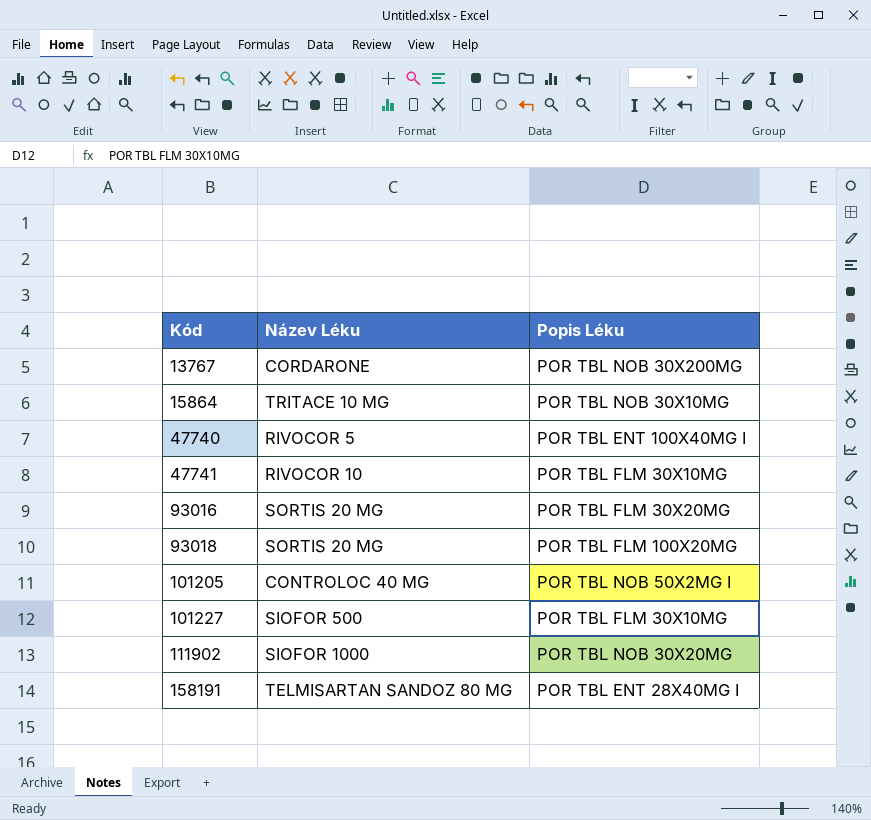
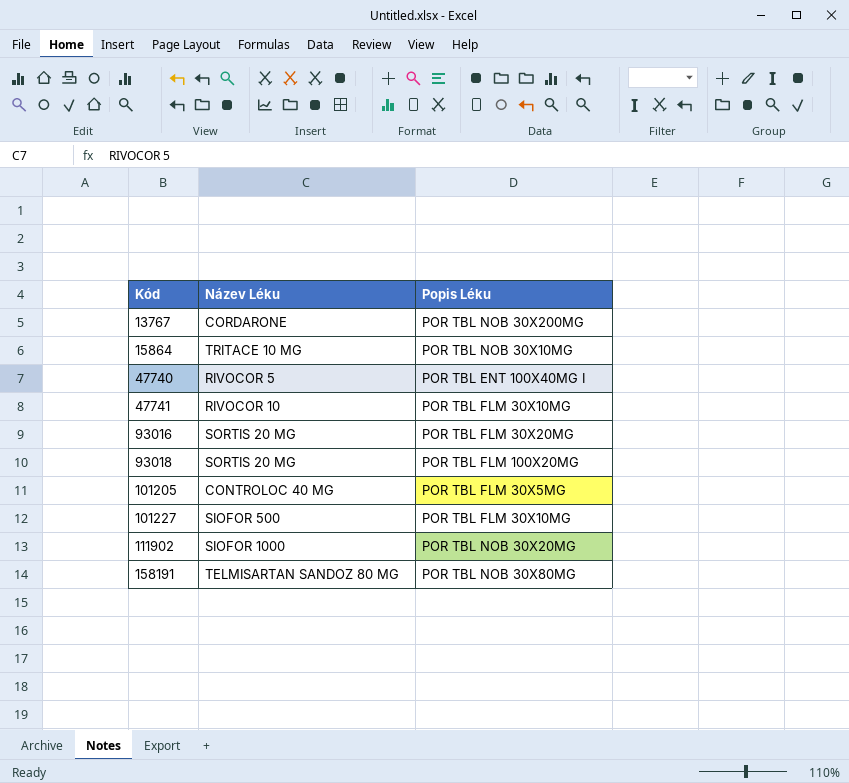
101205 | Popis Léku: POR TBL NOB 50X2MG I -> POR TBL FLM 30X5MG
158191 | Popis Léku: POR TBL ENT 28X40MG I -> POR TBL NOB 30X80MG

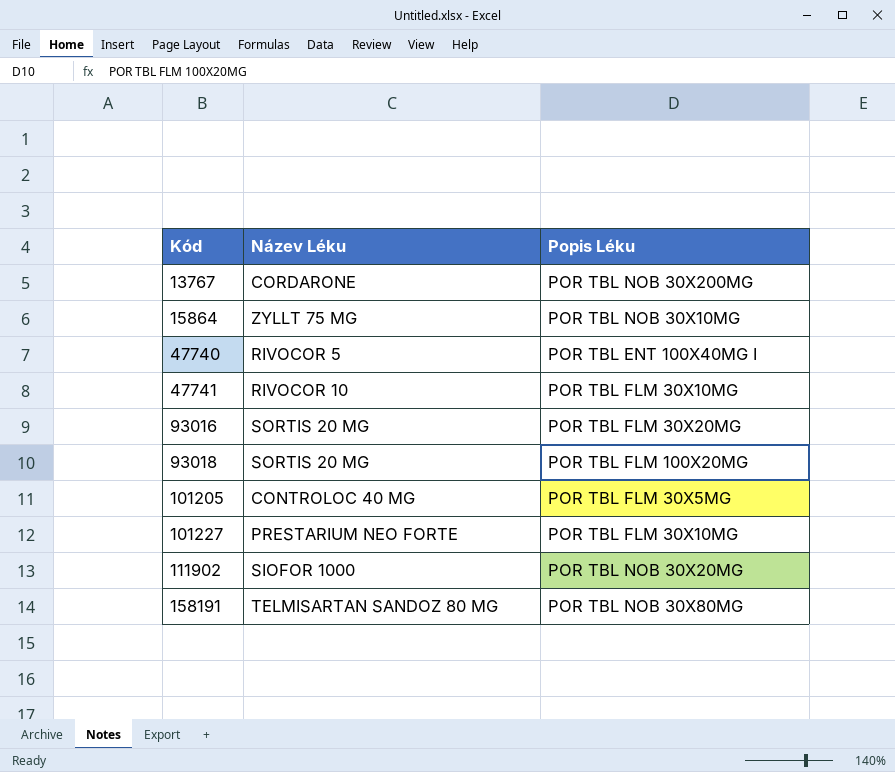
15864 | Název Léku: TRITACE 10 MG -> ZYLLT 75 MG
101227 | Název Léku: SIOFOR 500 -> PRESTARIUM NEO FORTE

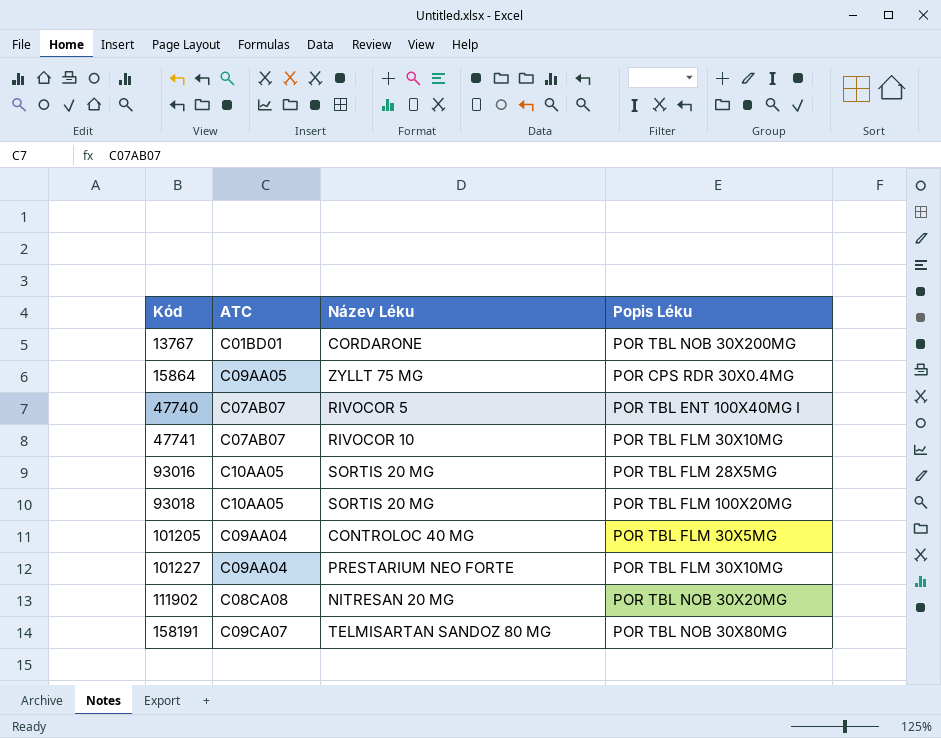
column ATC | position: none -> 2
15864 | Popis Léku: POR TBL NOB 30X10MG -> POR CPS RDR 30X0.4MG
93016 | Popis Léku: POR TBL FLM 30X20MG -> POR TBL FLM 28X5MG
111902 | Název Léku: SIOFOR 1000 -> NITRESAN 20 MG

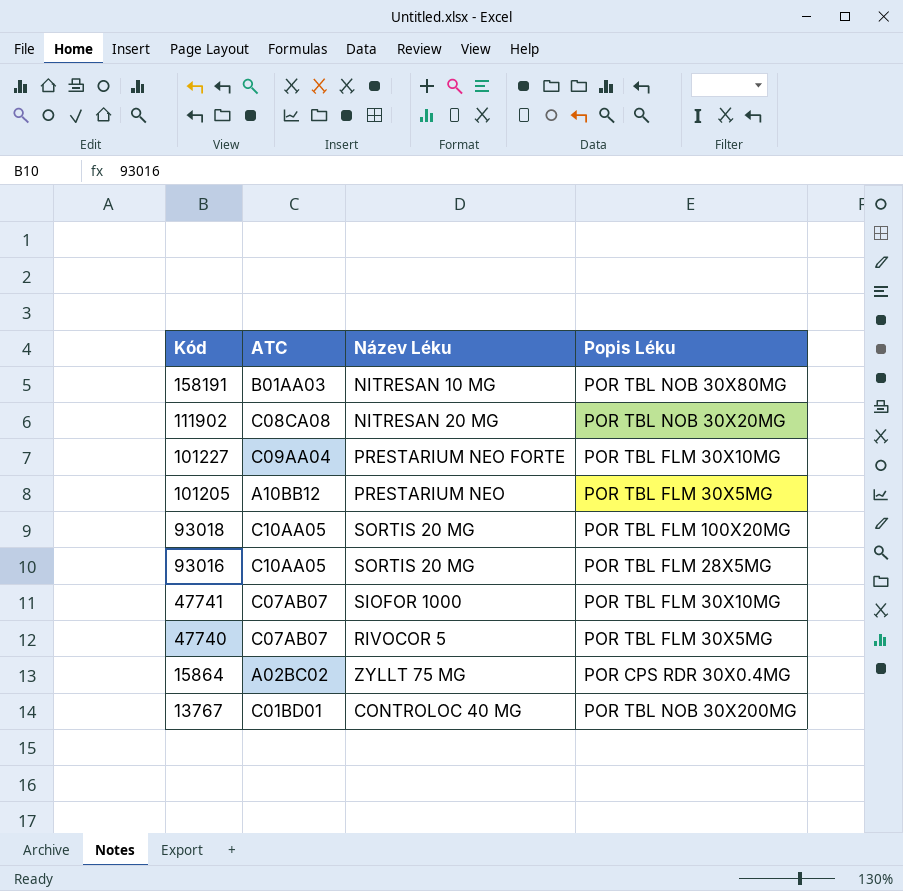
row order: Kód ascending -> Kód descending
158191 | ATC: C09CA07 -> B01AA03
158191 | Název Léku: TELMISARTAN SANDOZ 80 MG -> NITRESAN 10 MG
101205 | ATC: C09AA04 -> A10BB12
101205 | Název Léku: CONTROLOC 40 MG -> PRESTARIUM NEO
47741 | Název Léku: RIVOCOR 10 -> SIOFOR 1000
47740 | Popis Léku: POR TBL ENT 100X40MG I -> POR TBL FLM 30X5MG
15864 | ATC: C09AA05 -> A02BC02
13767 | Název Léku: CORDARONE -> CONTROLOC 40 MG

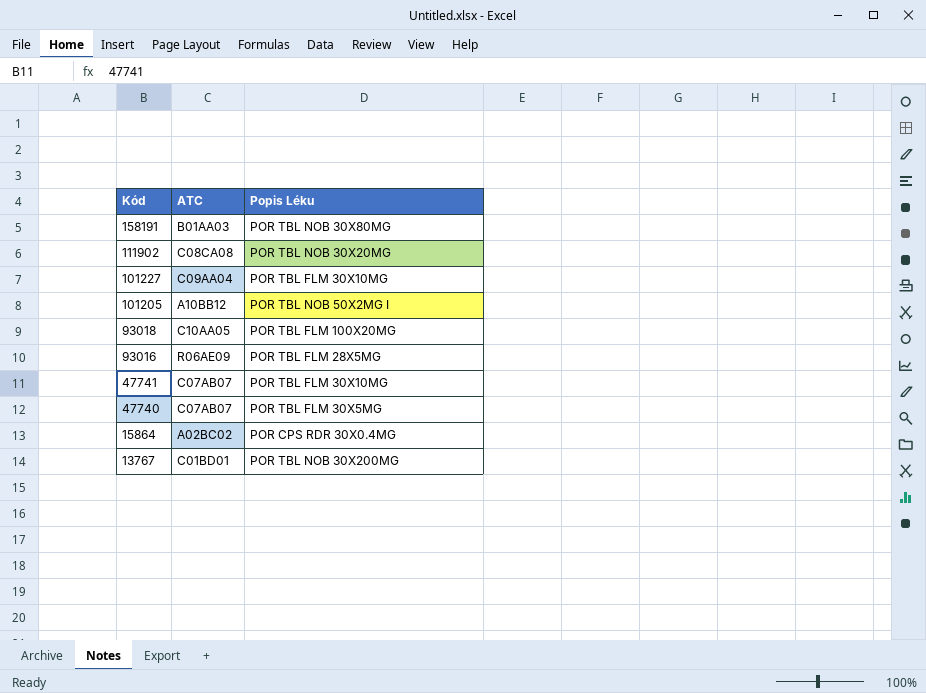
column Název Léku | position: 3 -> none
101205 | Popis Léku: POR TBL FLM 30X5MG -> POR TBL NOB 50X2MG I
93016 | ATC: C10AA05 -> R06AE09

